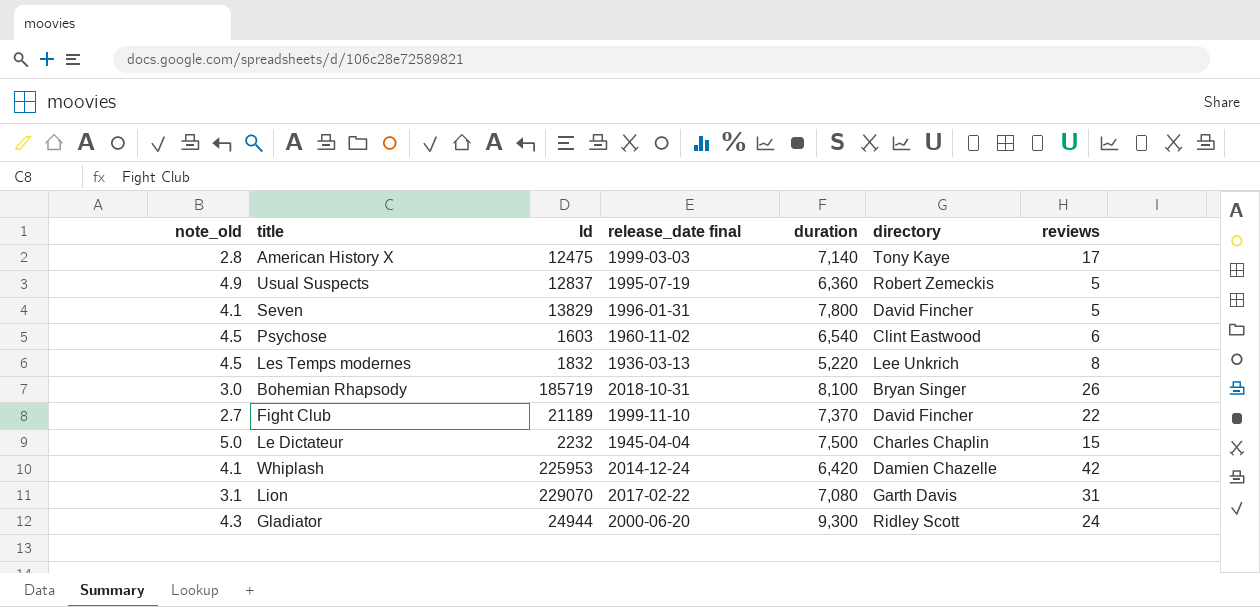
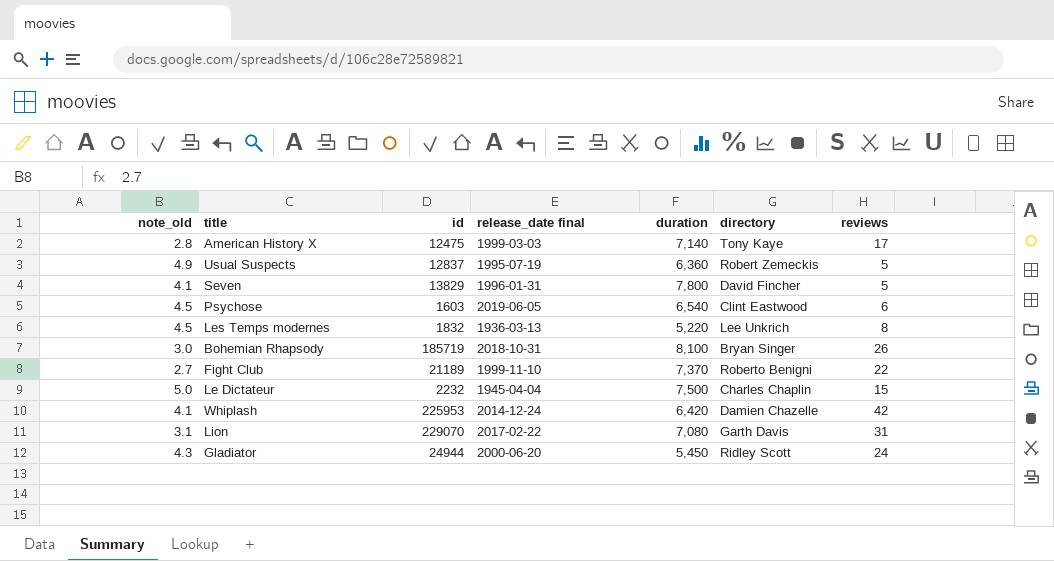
column name: Id -> id
Psychose | release_date final: 1960-11-02 -> 2019-06-05
Fight Club | directory: David Fincher -> Roberto Benigni
Gladiator | duration: 9,300 -> 5,450

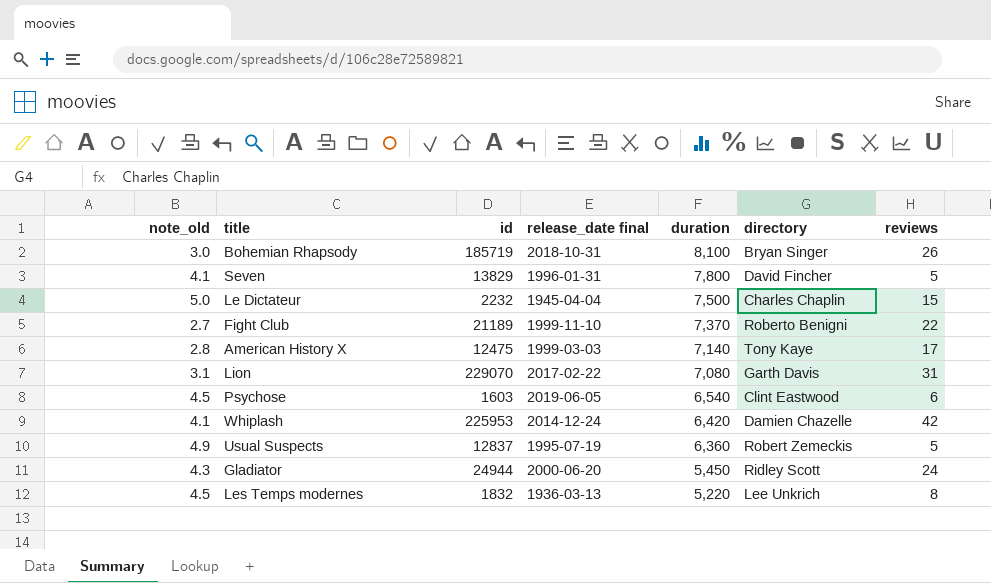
row order: none -> duration descending

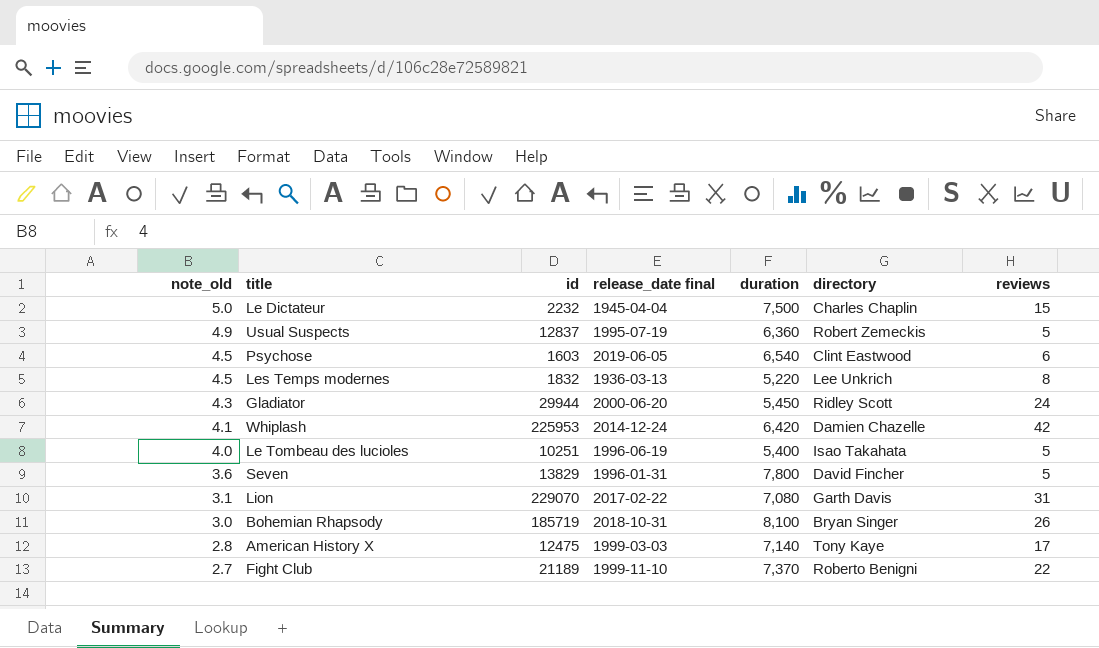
row order: duration descending -> note_old descending
Gladiator | id: 24944 -> 29944
row Le Tombeau des lucioles: none -> 4.0 | 10251 | 1996-06-19 | 5,400 | Isao Takahata | 5
Seven | note_old: 4.1 -> 3.6

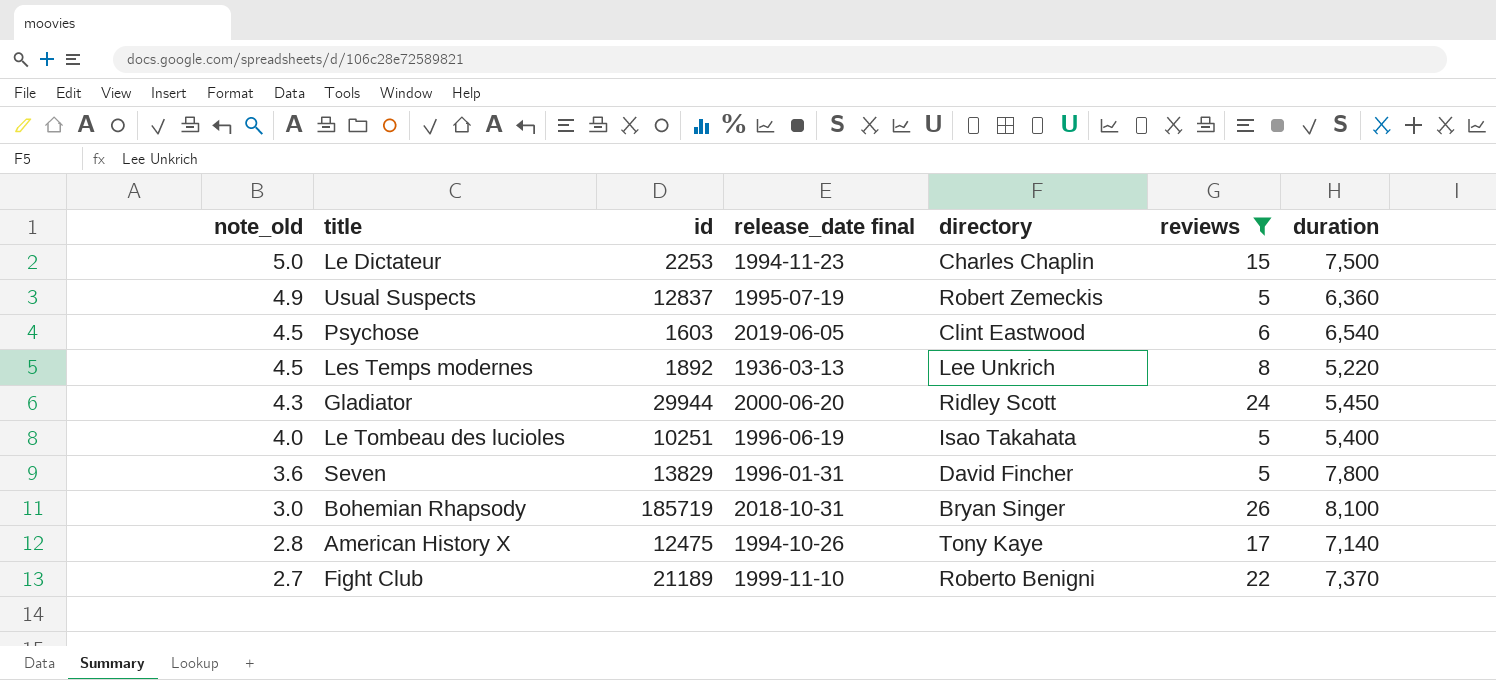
filter: none -> reviews <= 26
column duration | position: 5 -> 7
Le Dictateur | id: 2232 -> 2253
Le Dictateur | release_date final: 1945-04-04 -> 1994-11-23
Les Temps modernes | id: 1832 -> 1892
American History X | release_date final: 1999-03-03 -> 1994-10-26

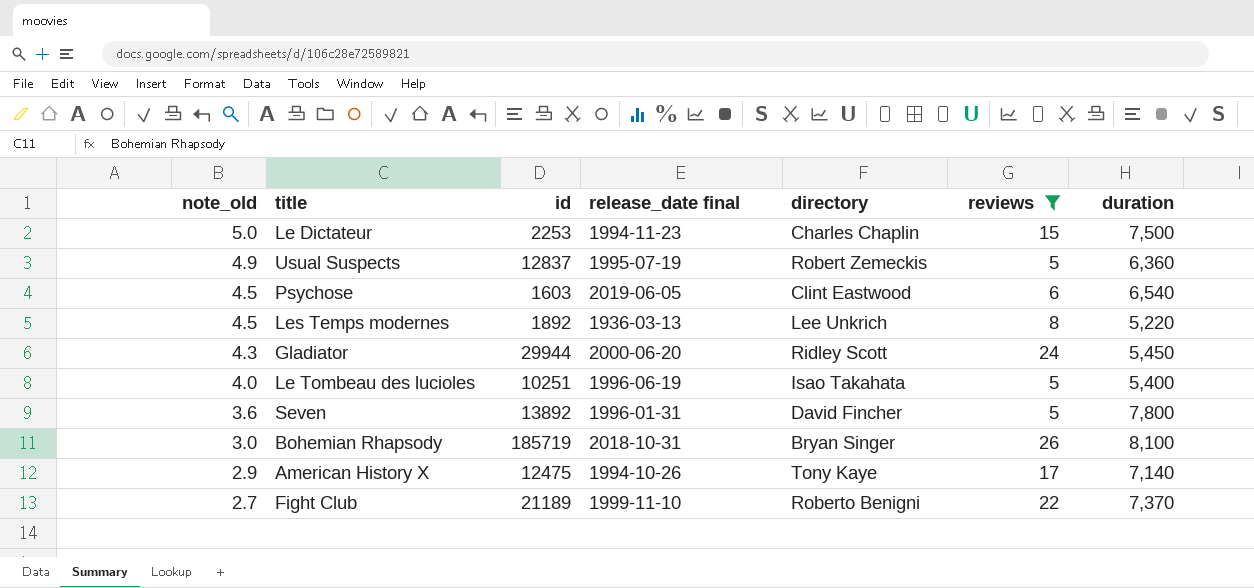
Seven | id: 13829 -> 13892
American History X | note_old: 2.8 -> 2.9

